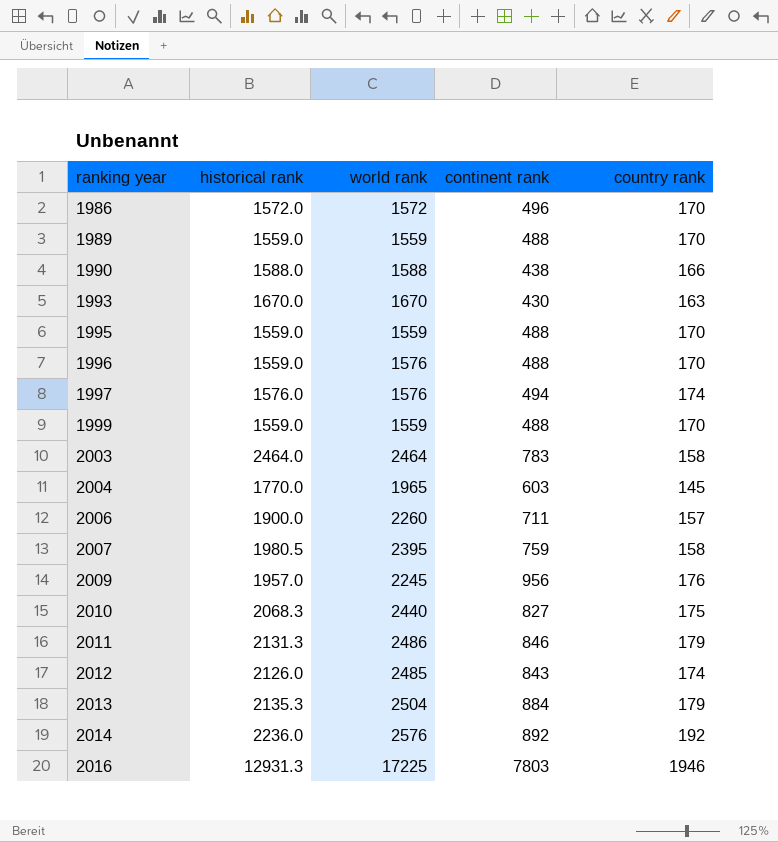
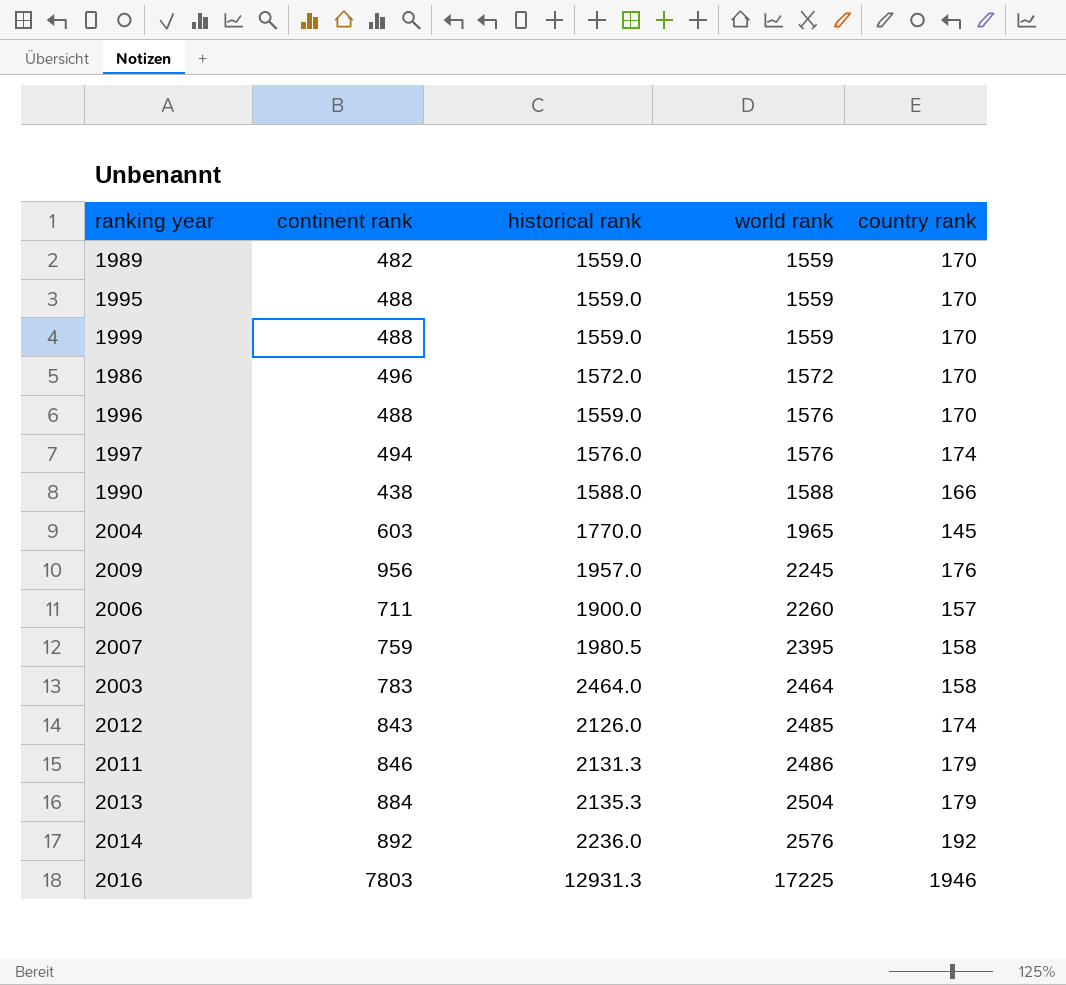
row order: ranking year ascending -> world rank ascending
column continent rank | position: 4 -> 2
row 1993: 1670.0 | 1670 | 430 | 163 -> none
row 2010: 2068.3 | 2440 | 827 | 175 -> none
1989 | continent rank: 488 -> 482

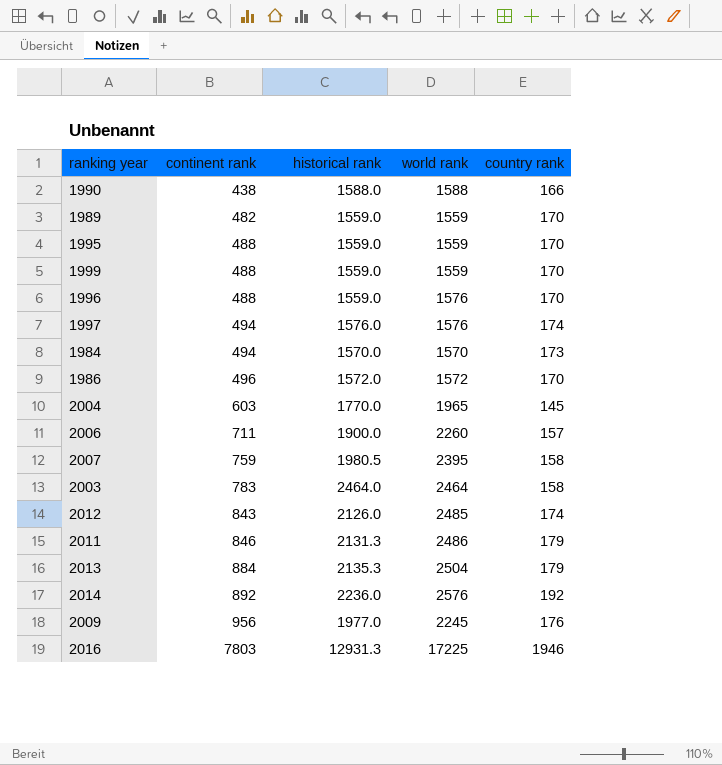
row order: world rank ascending -> continent rank ascending
row 1984: none -> 494 | 1570.0 | 1570 | 173
2009 | historical rank: 1957.0 -> 1977.0

